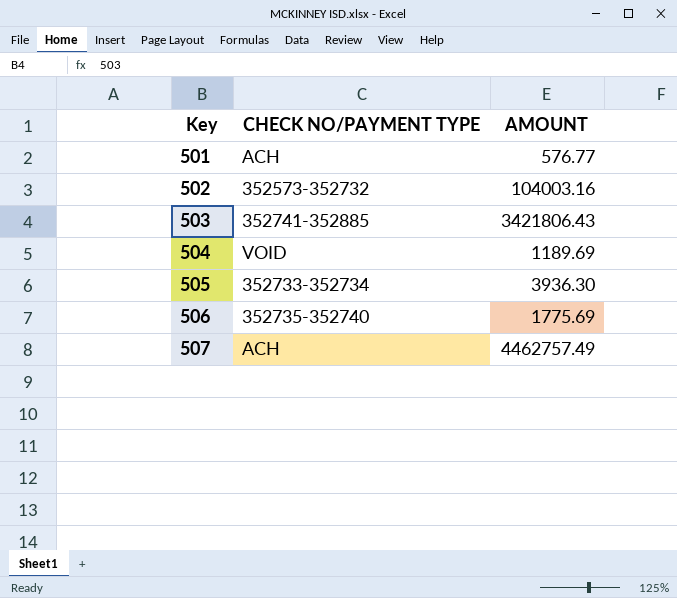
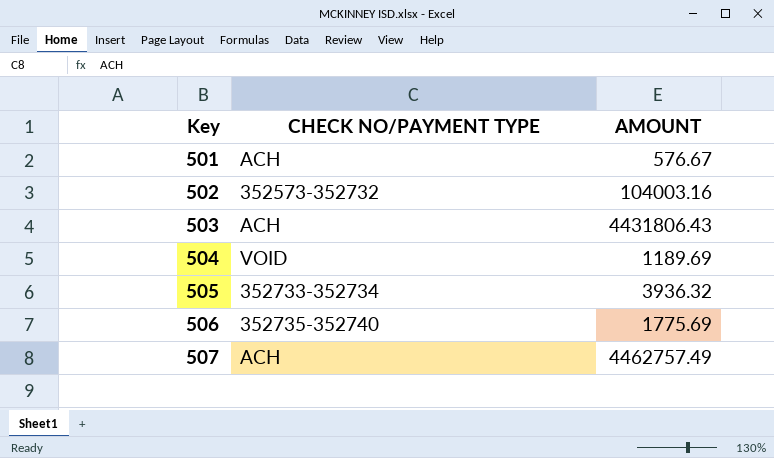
501 | AMOUNT: 576.77 -> 576.67
503 | CHECK NO/PAYMENT TYPE: 352741-352885 -> ACH
503 | AMOUNT: 3421806.43 -> 4431806.43
505 | AMOUNT: 3936.30 -> 3936.32

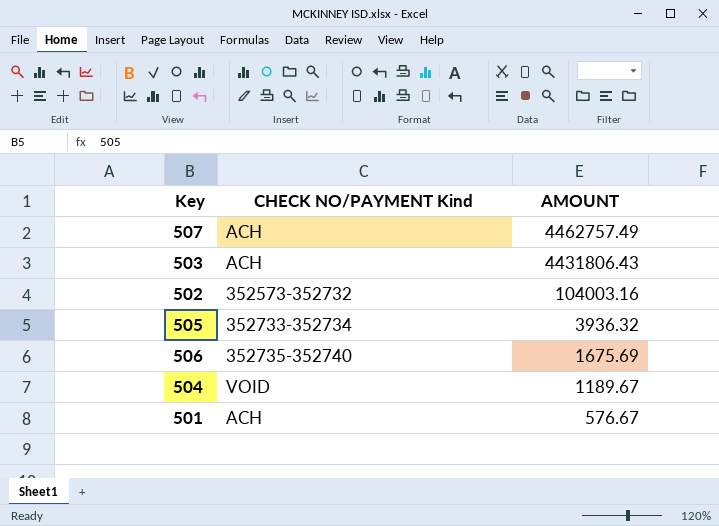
row order: Key ascending -> AMOUNT descending
column name: CHECK NO/PAYMENT TYPE -> CHECK NO/PAYMENT Kind
506 | AMOUNT: 1775.69 -> 1675.69
504 | AMOUNT: 1189.69 -> 1189.67

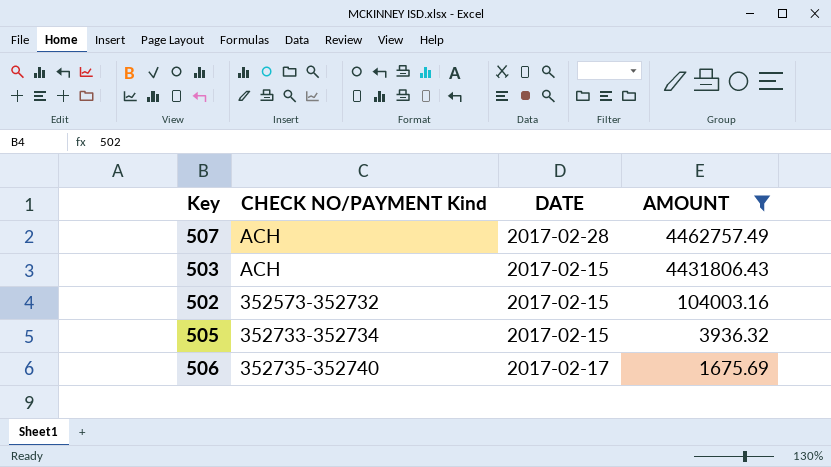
filter: none -> AMOUNT >= 1675.69
column DATE | position: none -> 3

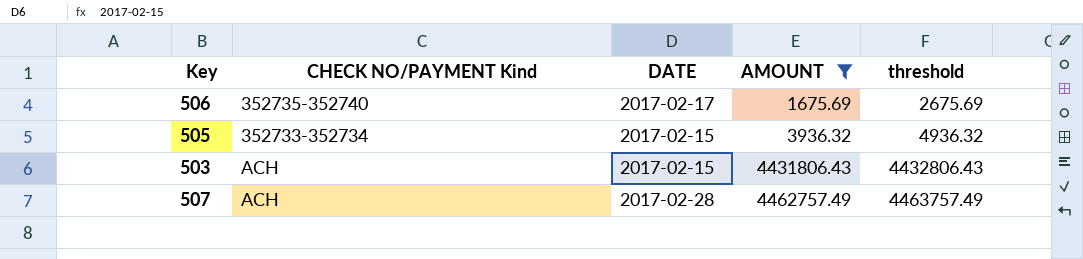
row order: AMOUNT descending -> AMOUNT ascending
column threshold | formula: none -> [AMOUNT] + 1000
row 502: 352573-352732 | 2017-02-15 | 104003.16 -> none

